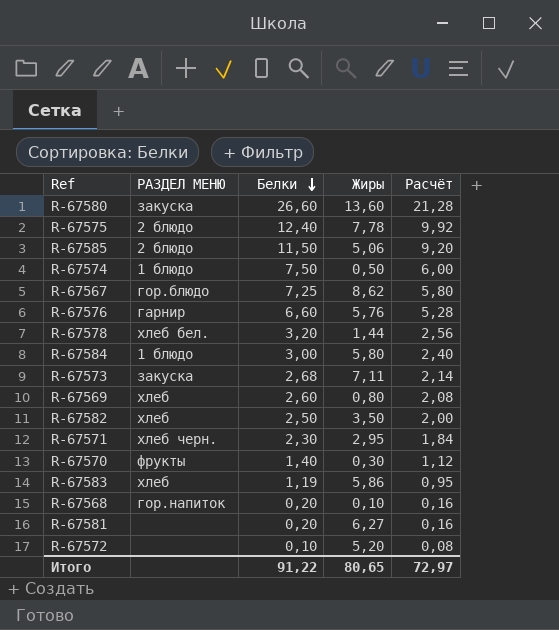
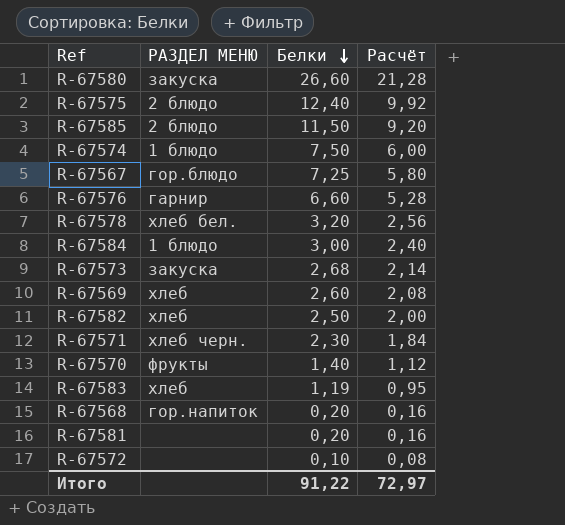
column Жиры | position: 4 -> none

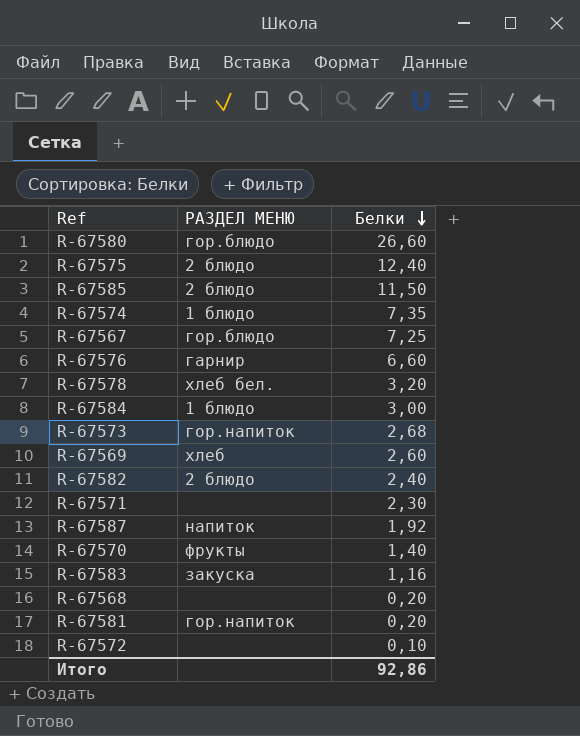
column Расчёт | formula: [Белки] * 0,8 -> none
R-67580 | РАЗДЕЛ МЕНЮ: закуска -> гор.блюдо
R-67574 | Белки: 7,50 -> 7,35
R-67573 | РАЗДЕЛ МЕНЮ: закуска -> гор.напиток
R-67582 | РАЗДЕЛ МЕНЮ: хлеб -> 2 блюдо
R-67582 | Белки: 2,50 -> 2,40
R-67571 | РАЗДЕЛ МЕНЮ: хлеб черн. -> none
row R-67587: none -> напиток | 1,92
R-67583 | РАЗДЕЛ МЕНЮ: хлеб -> закуска
R-67583 | Белки: 1,19 -> 1,16
R-67568 | РАЗДЕЛ МЕНЮ: гор.напиток -> none
R-67581 | РАЗДЕЛ МЕНЮ: none -> гор.напиток
Итого | Белки: 91,22 -> 92,86

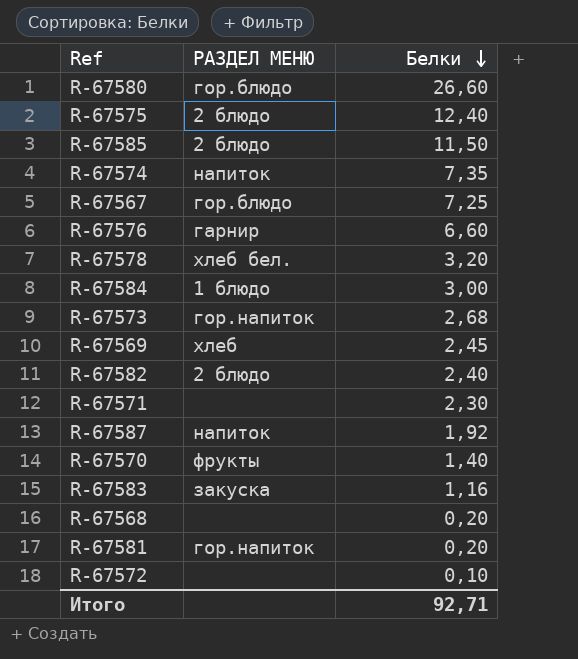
R-67574 | РАЗДЕЛ МЕНЮ: 1 блюдо -> напиток
R-67569 | Белки: 2,60 -> 2,45
Итого | Белки: 92,86 -> 92,71

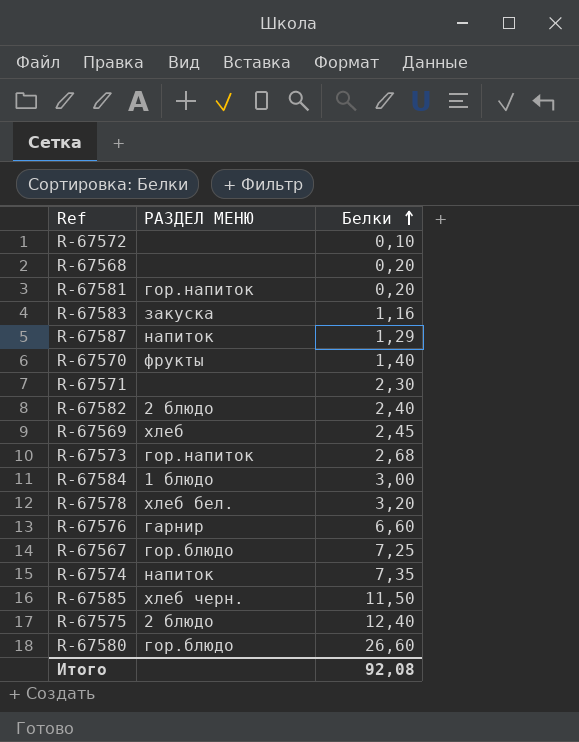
row order: Белки descending -> Белки ascending
R-67587 | Белки: 1,92 -> 1,29
R-67585 | РАЗДЕЛ МЕНЮ: 2 блюдо -> хлеб черн.
Итого | Белки: 92,71 -> 92,08

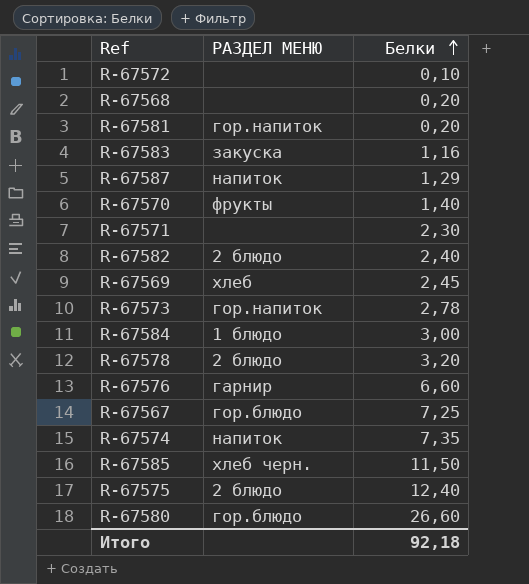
R-67573 | Белки: 2,68 -> 2,78
R-67578 | РАЗДЕЛ МЕНЮ: хлеб бел. -> 2 блюдо
Итого | Белки: 92,08 -> 92,18

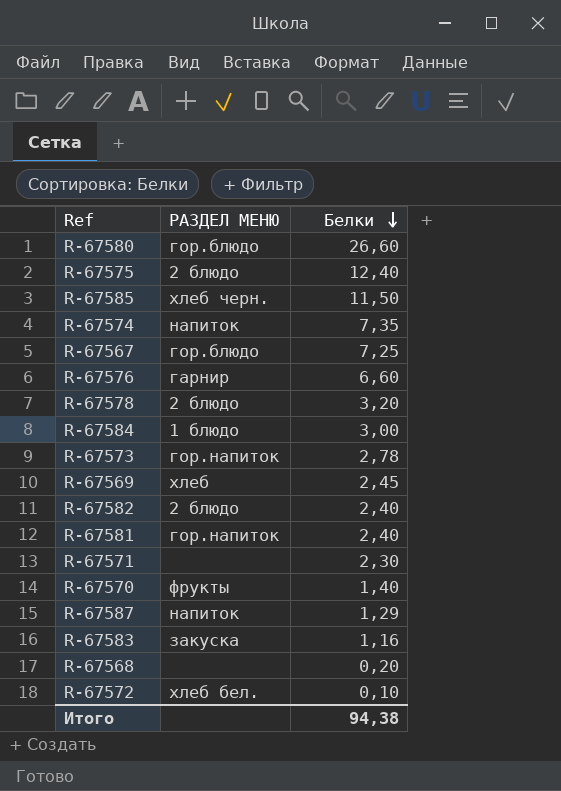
row order: Белки ascending -> Белки descending
R-67581 | Белки: 0,20 -> 2,40
R-67572 | РАЗДЕЛ МЕНЮ: none -> хлеб бел.
Итого | Белки: 92,18 -> 94,38

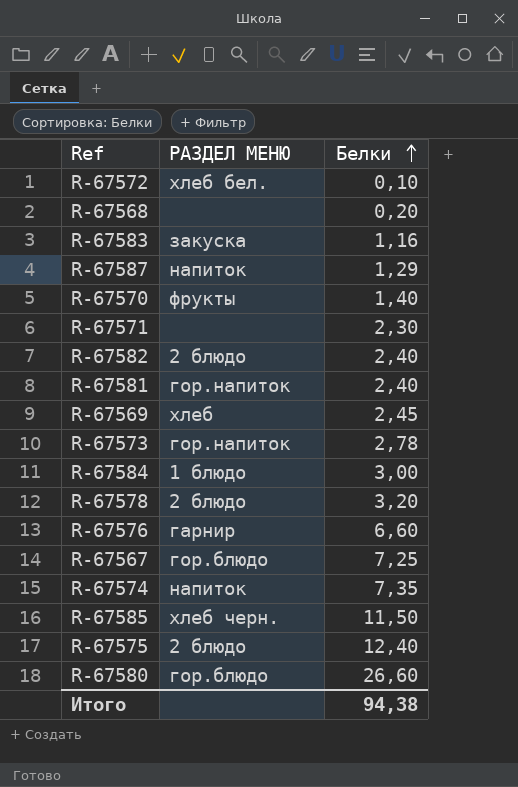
row order: Белки descending -> Белки ascending

